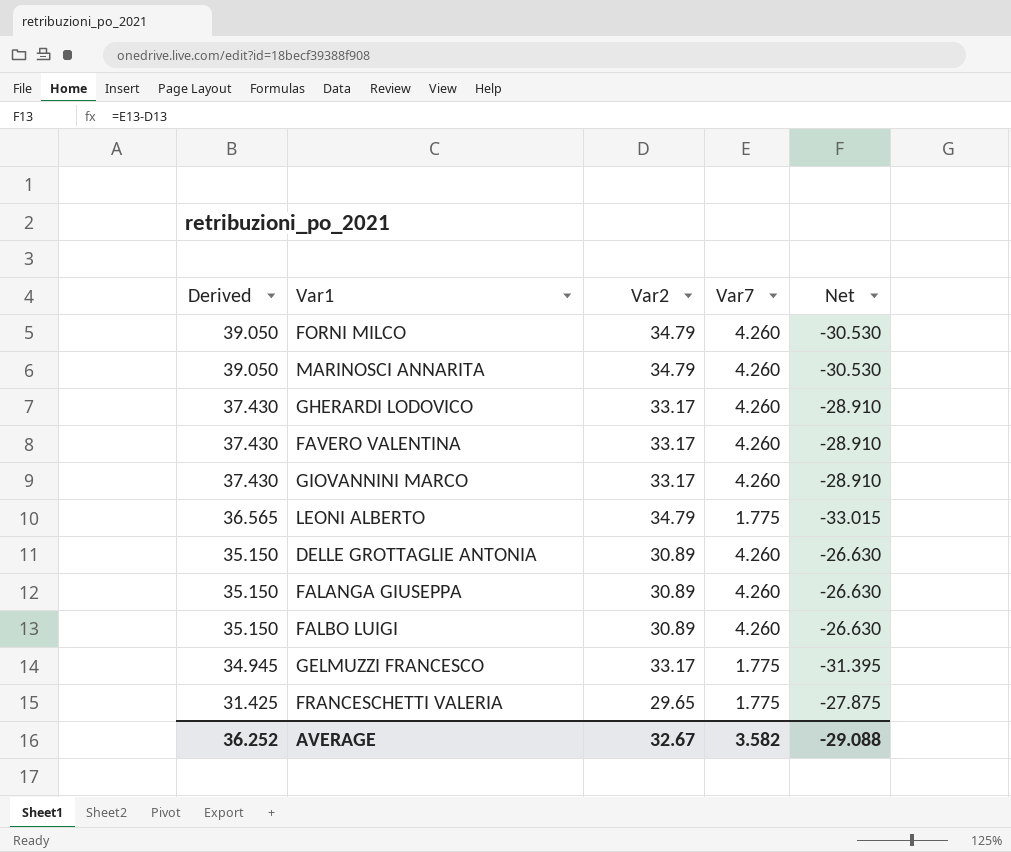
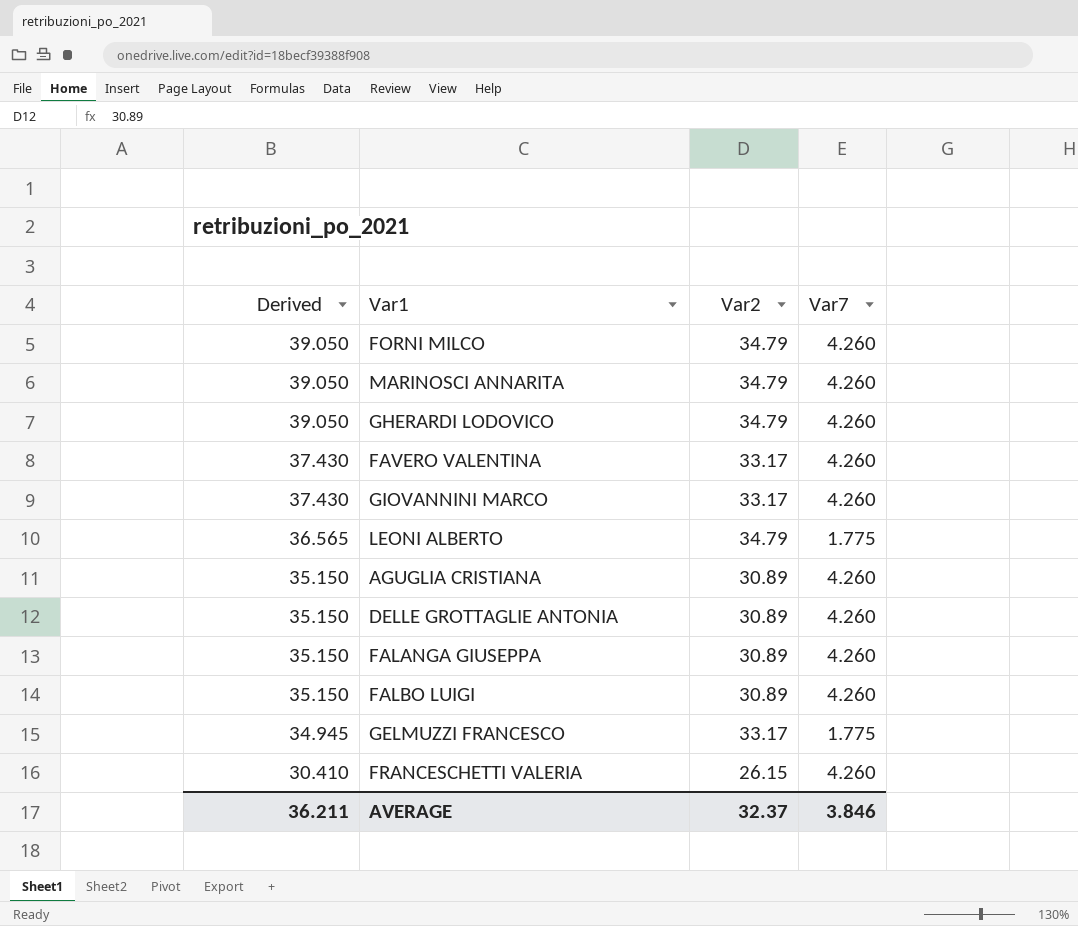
column Net | formula: [Var7] - [Var2] -> none
GHERARDI LODOVICO | Derived: 37.430 -> 39.050
GHERARDI LODOVICO | Var2: 33.17 -> 34.79
row AGUGLIA CRISTIANA: none -> 35.150 | 30.89 | 4.260
FRANCESCHETTI VALERIA | Derived: 31.425 -> 30.410
FRANCESCHETTI VALERIA | Var2: 29.65 -> 26.15
FRANCESCHETTI VALERIA | Var7: 1.775 -> 4.260
AVERAGE | Derived: 36.252 -> 36.211
AVERAGE | Var2: 32.67 -> 32.37
AVERAGE | Var7: 3.582 -> 3.846

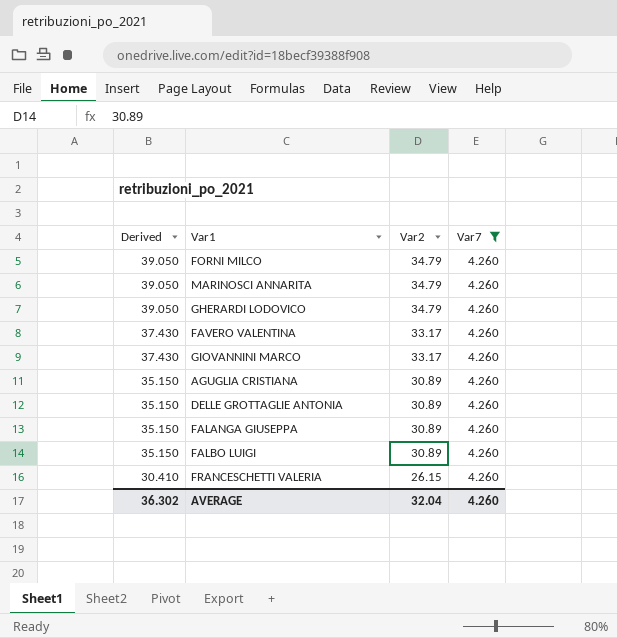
filter: none -> Var7 = 4.260
AVERAGE | Derived: 36.211 -> 36.302
AVERAGE | Var2: 32.37 -> 32.04
AVERAGE | Var7: 3.846 -> 4.260

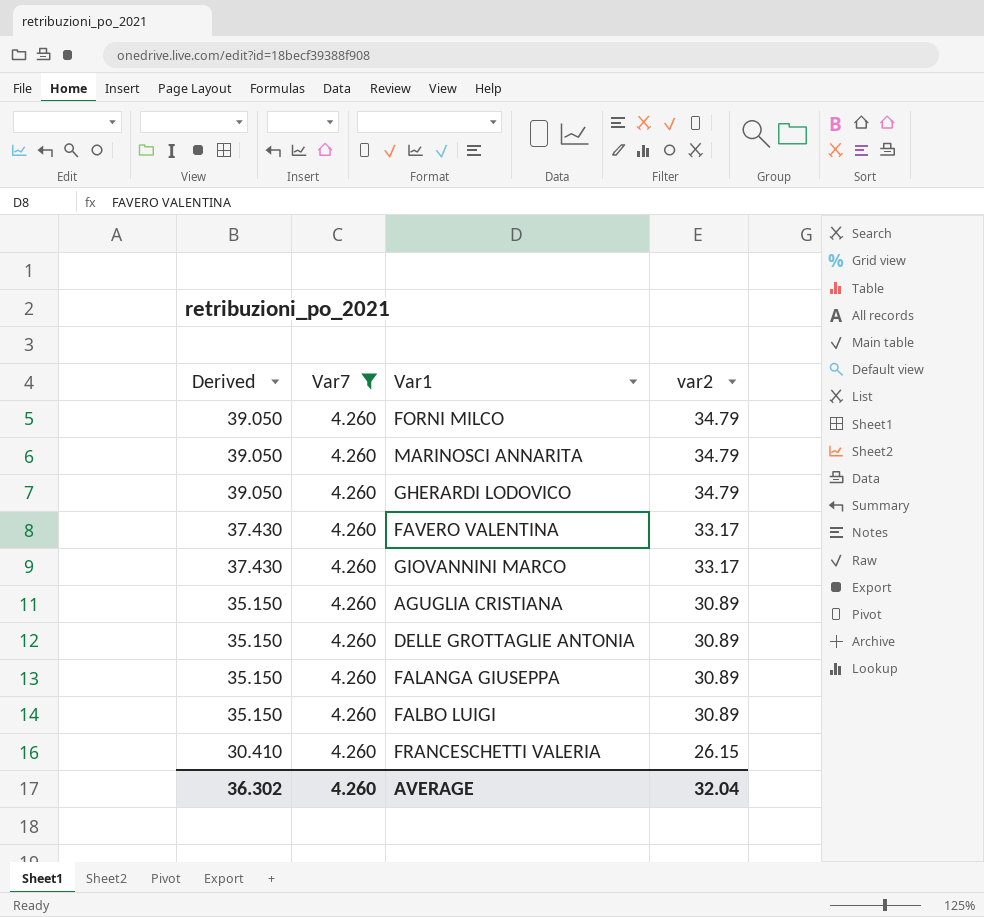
column Var7 | position: 4 -> 2
column name: Var2 -> var2

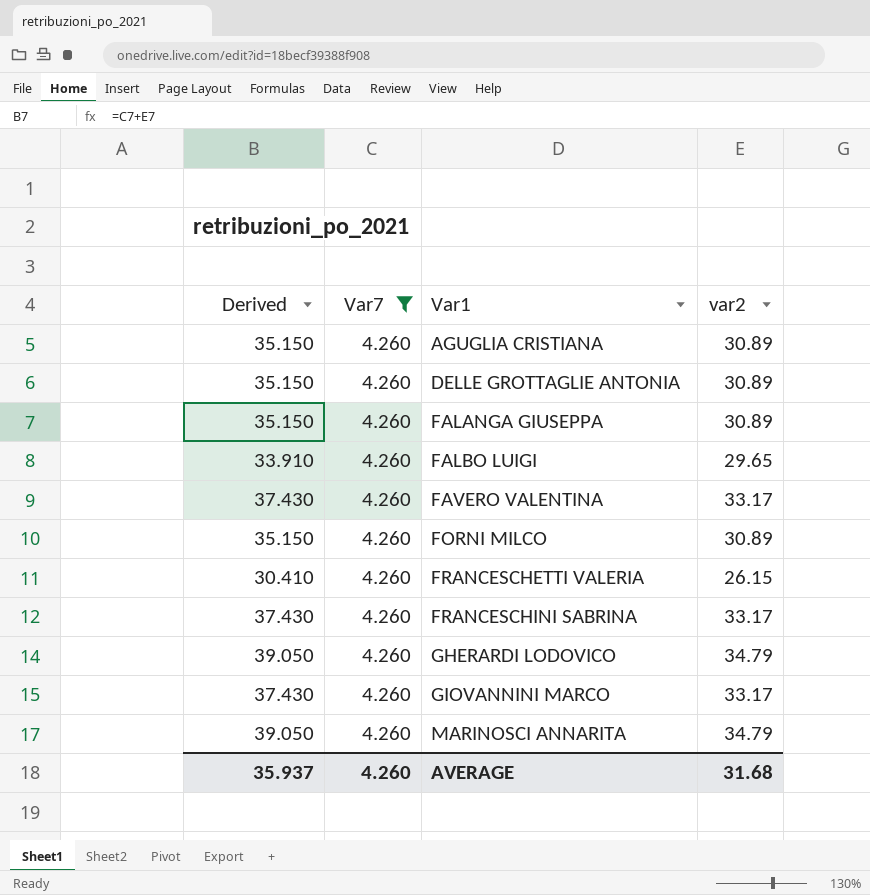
row order: Derived descending -> Var1 ascending
FALBO LUIGI | Derived: 35.150 -> 33.910
FALBO LUIGI | var2: 30.89 -> 29.65
FORNI MILCO | Derived: 39.050 -> 35.150
FORNI MILCO | var2: 34.79 -> 30.89
row FRANCESCHINI SABRINA: none -> 37.430 | 4.260 | 33.17
AVERAGE | Derived: 36.302 -> 35.937
AVERAGE | var2: 32.04 -> 31.68

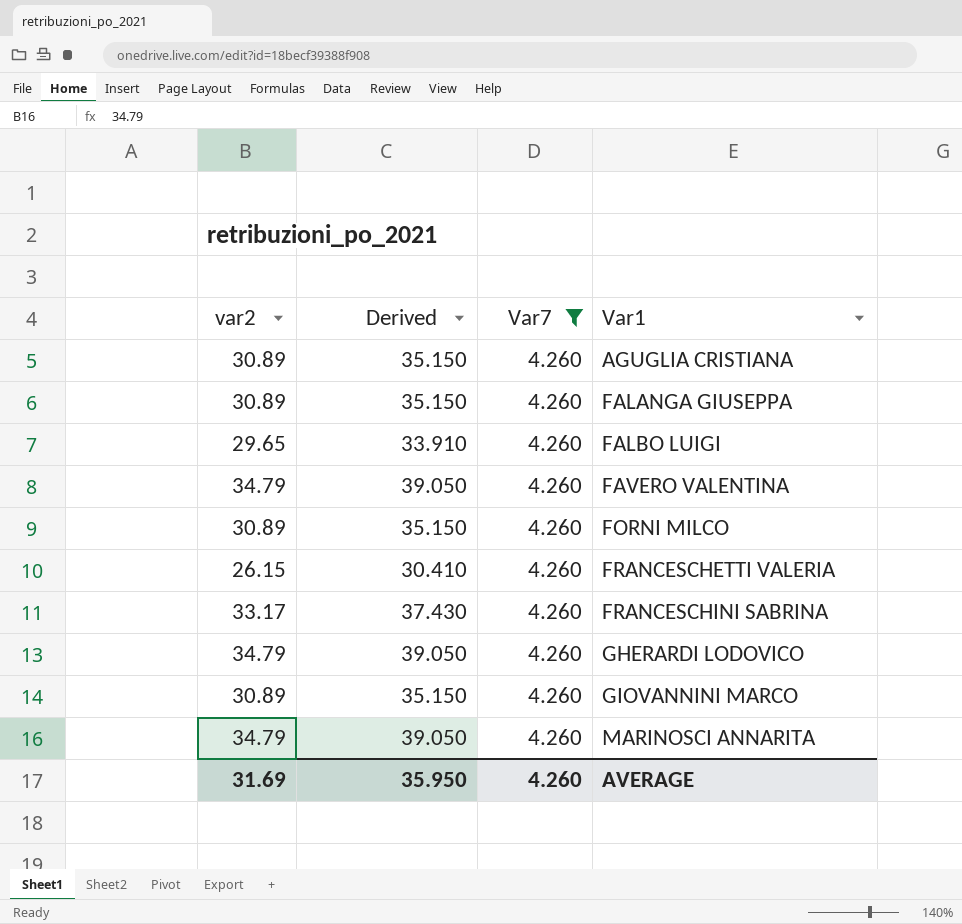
column var2 | position: 4 -> 1
row DELLE GROTTAGLIE ANTONIA: 35.150 | 4.260 | 30.89 -> none
FAVERO VALENTINA | var2: 33.17 -> 34.79
FAVERO VALENTINA | Derived: 37.430 -> 39.050
GIOVANNINI MARCO | var2: 33.17 -> 30.89
GIOVANNINI MARCO | Derived: 37.430 -> 35.150
AVERAGE | var2: 31.68 -> 31.69
AVERAGE | Derived: 35.937 -> 35.950

